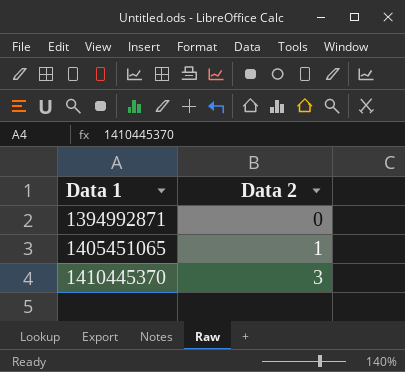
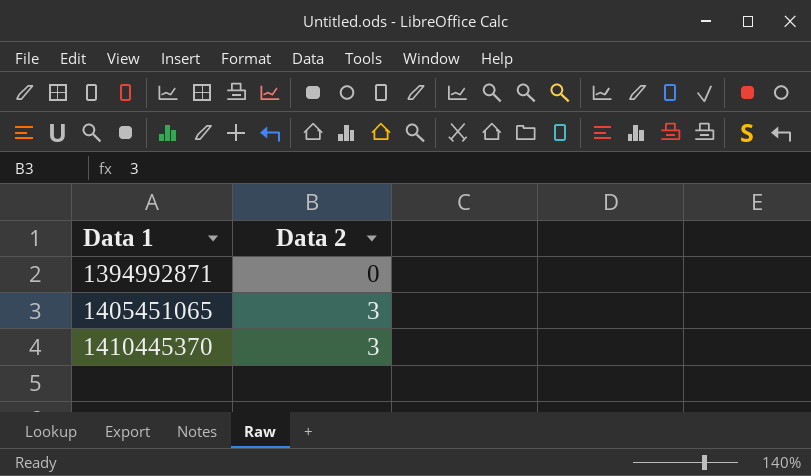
1405451065 | Data 2: 1 -> 3

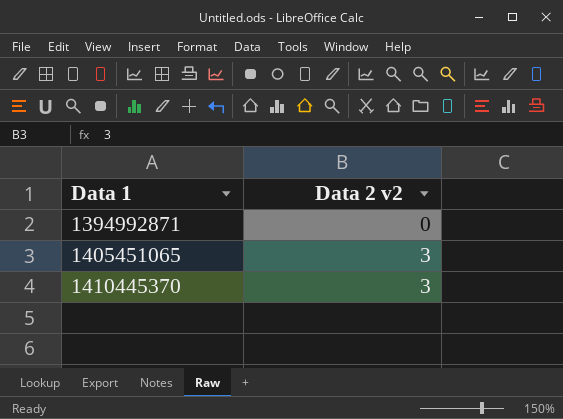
column name: Data 2 -> Data 2 v2

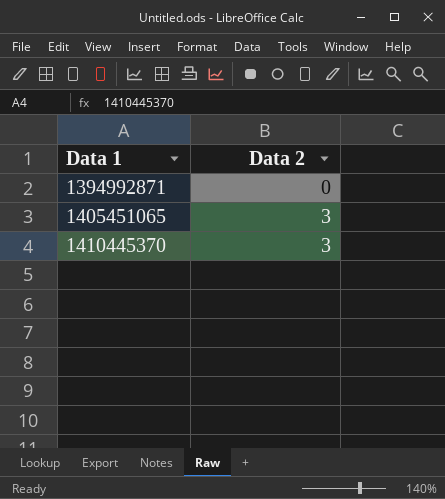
column name: Data 2 v2 -> Data 2

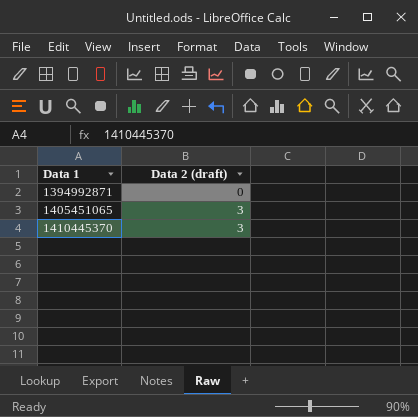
column name: Data 2 -> Data 2 (draft)

